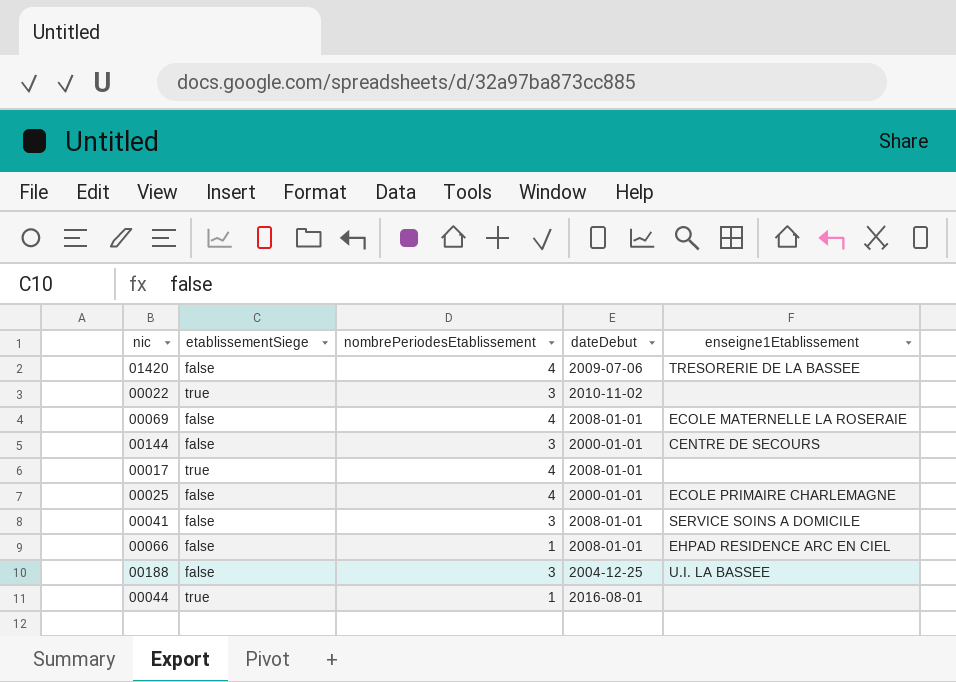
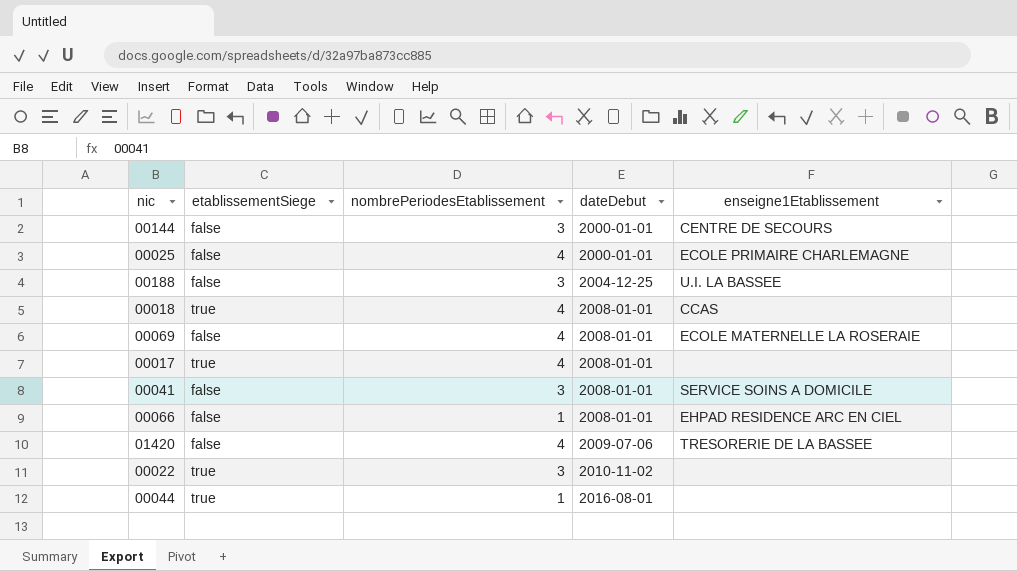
row order: none -> dateDebut ascending
row 00018: none -> true | 4 | 2008-01-01 | CCAS

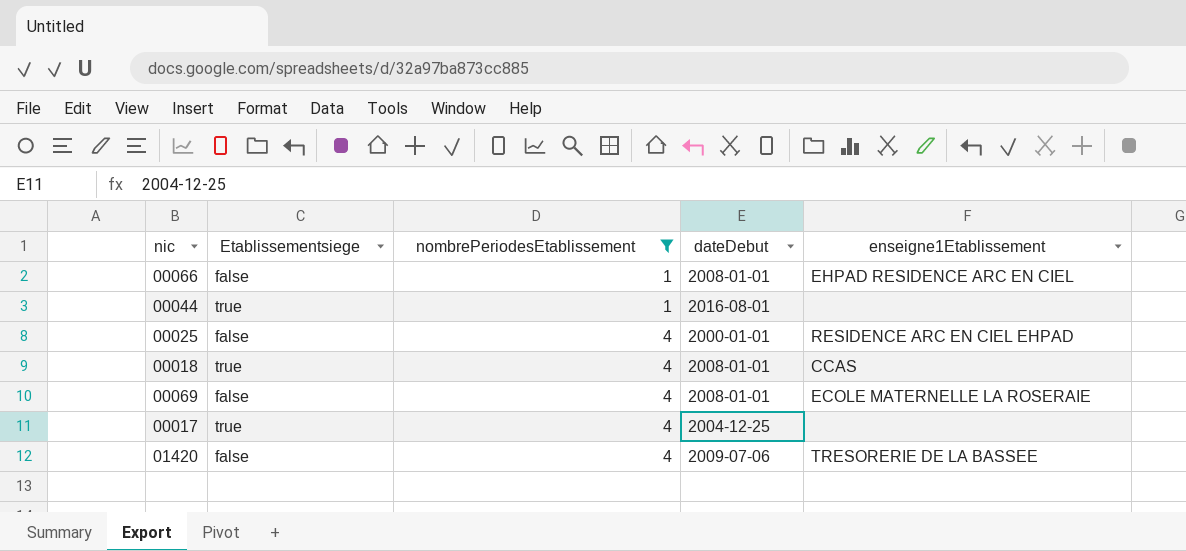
filter: none -> nombrePeriodesEtablissement != 3
row order: dateDebut ascending -> nombrePeriodesEtablissement ascending
column name: etablissementSiege -> Etablissementsiege
00025 | enseigne1Etablissement: ECOLE PRIMAIRE CHARLEMAGNE -> RESIDENCE ARC EN CIEL EHPAD
00017 | dateDebut: 2008-01-01 -> 2004-12-25

